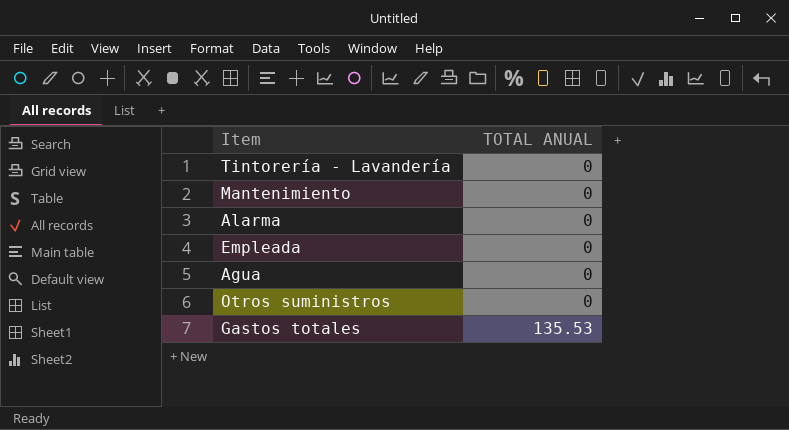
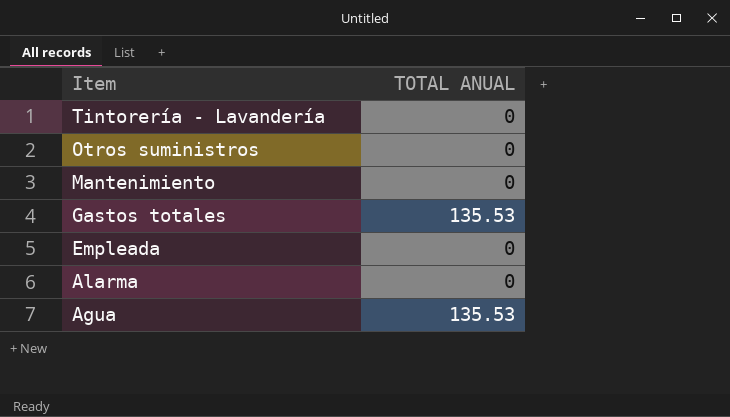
row order: TOTAL ANUAL ascending -> Item descending
Agua | TOTAL ANUAL: 0 -> 135.53

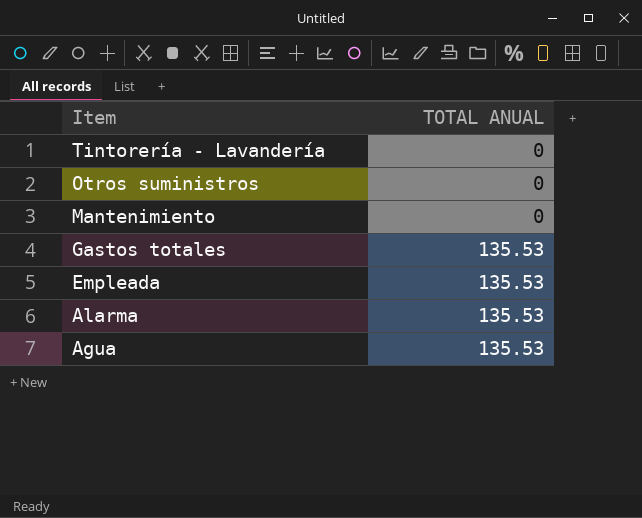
Empleada | TOTAL ANUAL: 0 -> 135.53
Alarma | TOTAL ANUAL: 0 -> 135.53

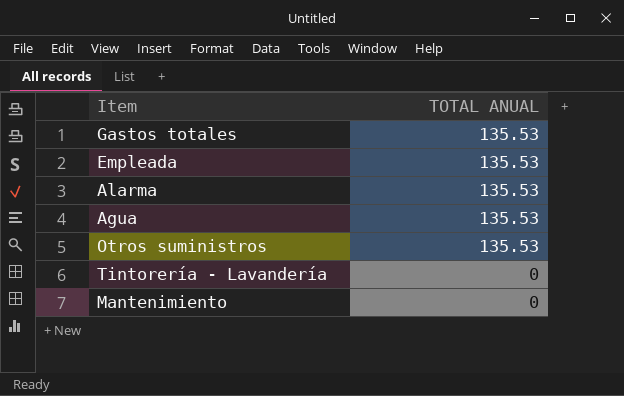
row order: Item descending -> TOTAL ANUAL descending
Otros suministros | TOTAL ANUAL: 0 -> 135.53

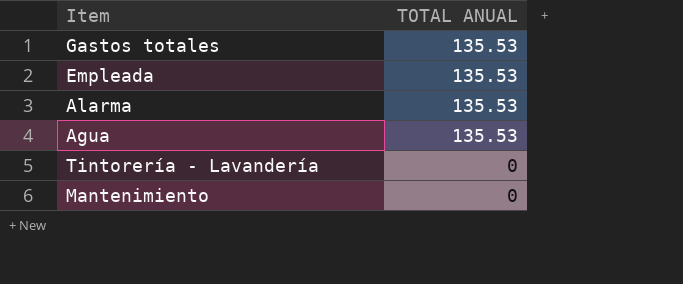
row Otros suministros: 135.53 -> none

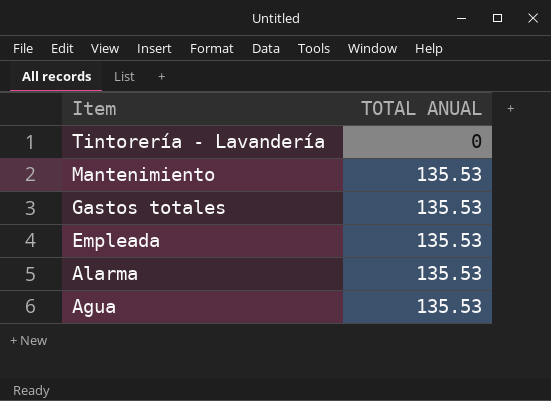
row order: TOTAL ANUAL descending -> Item descending
Mantenimiento | TOTAL ANUAL: 0 -> 135.53

